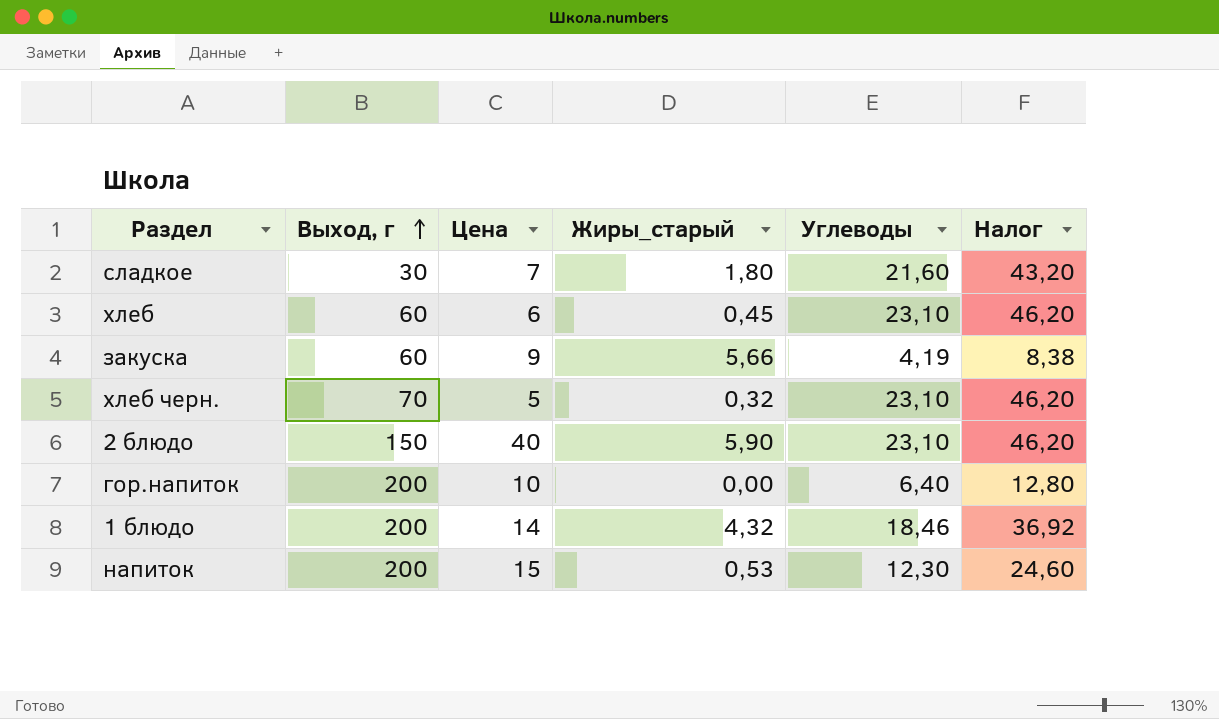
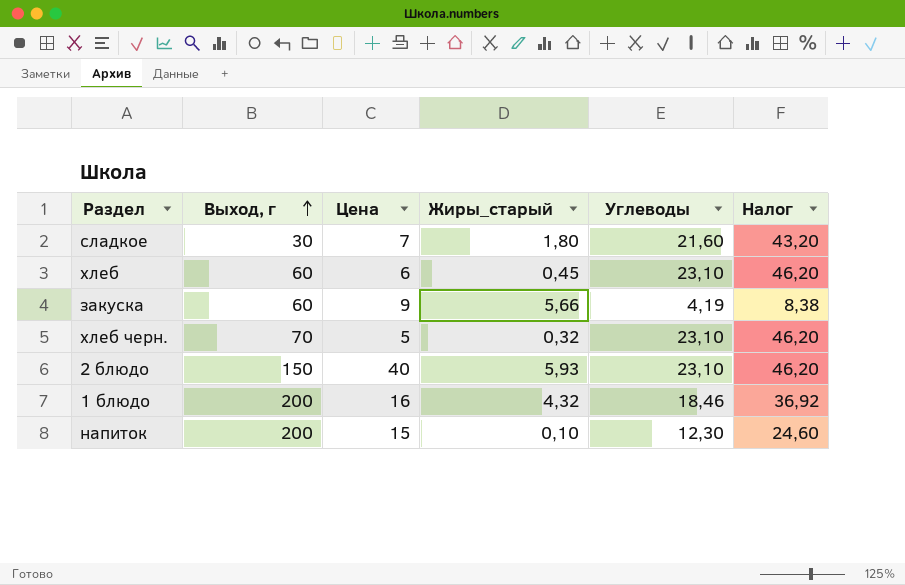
row гор.напиток: 200 | 10 | 0,00 | 6,40 | 12,80 -> none
2 блюдо | Жиры_старый: 5,90 -> 5,93
1 блюдо | Цена: 14 -> 16
напиток | Жиры_старый: 0,53 -> 0,10

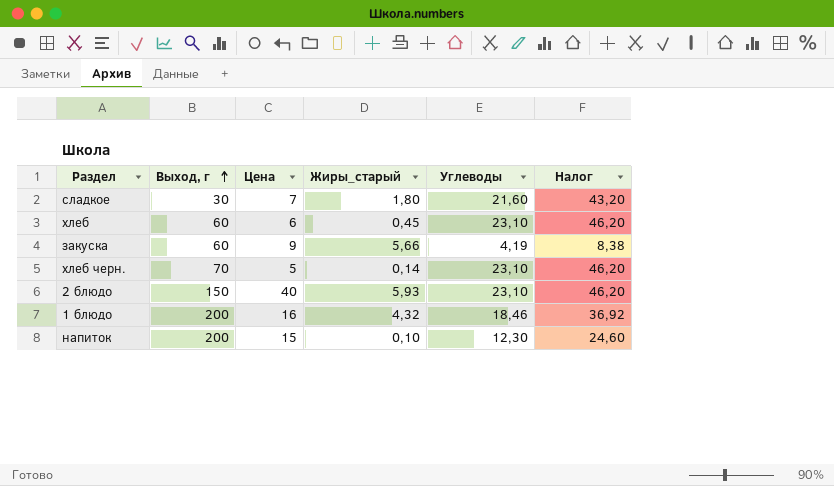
хлеб черн. | Жиры_старый: 0,32 -> 0,14

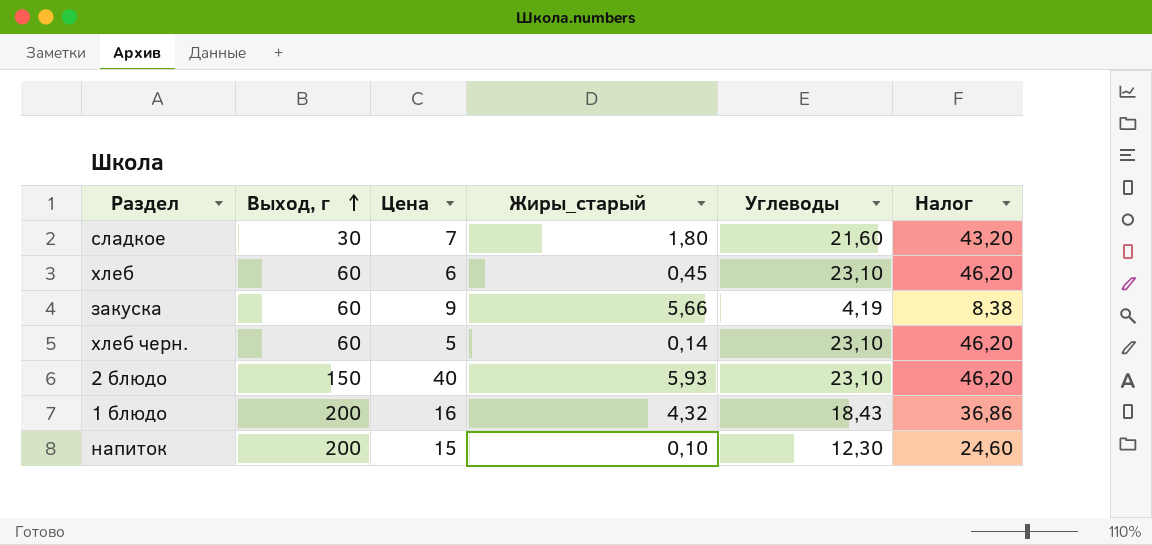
хлеб черн. | Выход, г: 70 -> 60
1 блюдо | Углеводы: 18,46 -> 18,43
1 блюдо | Налог: 36,92 -> 36,86

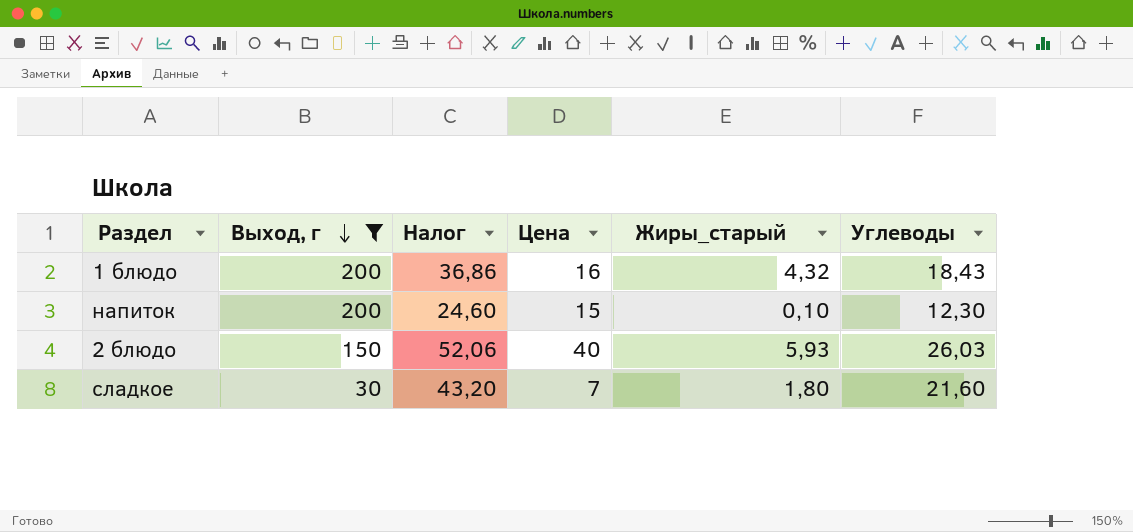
filter: none -> Выход, г != 60
row order: Выход, г ascending -> Выход, г descending
column Налог | position: 6 -> 3
2 блюдо | Налог: 46,20 -> 52,06
2 блюдо | Углеводы: 23,10 -> 26,03

